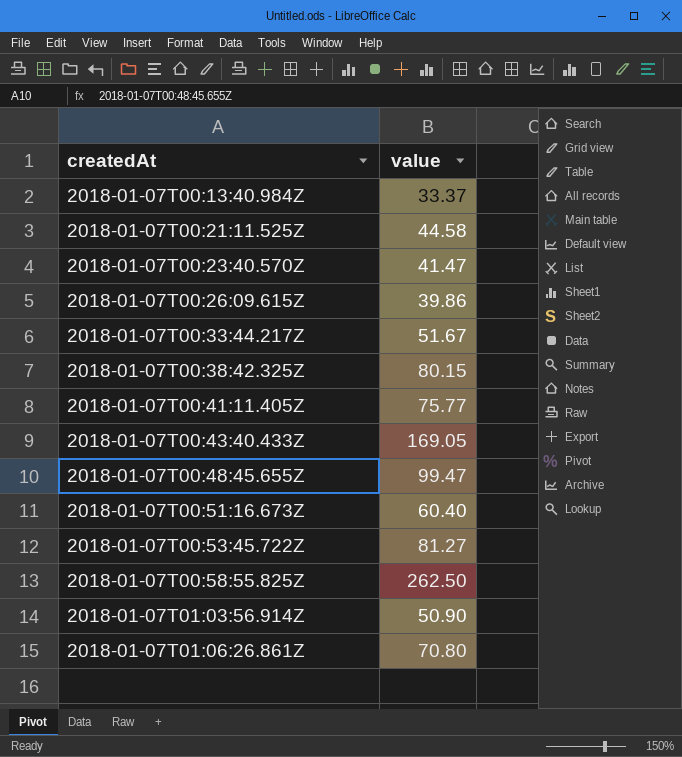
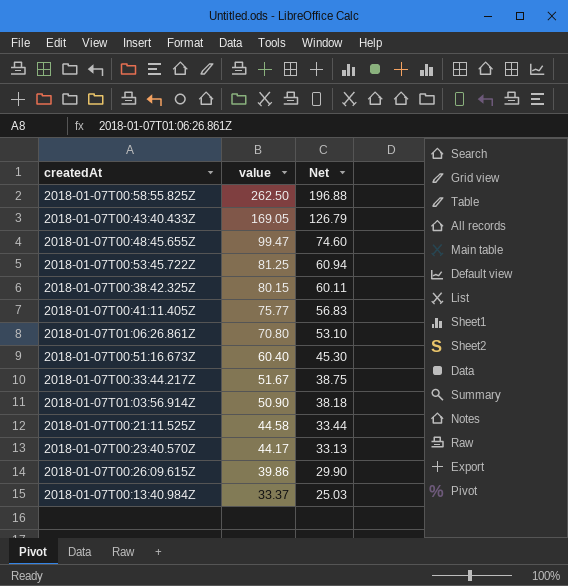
row order: createdAt ascending -> value descending
column Net | formula: none -> [value] * 0.75
2018-01-07T00:53:45.722Z | value: 81.27 -> 81.25
2018-01-07T00:23:40.570Z | value: 41.47 -> 44.17

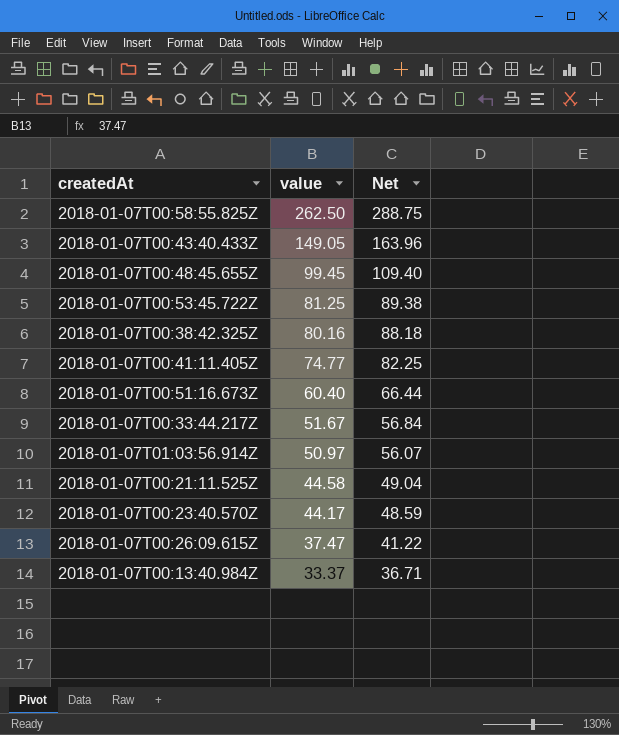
column Net | formula: [value] * 0.75 -> [value] * 1.1
row 2018-01-07T01:06:26.861Z: 70.80 | 53.10 -> none
2018-01-07T00:43:40.433Z | value: 169.05 -> 149.05
2018-01-07T00:48:45.655Z | value: 99.47 -> 99.45
2018-01-07T00:38:42.325Z | value: 80.15 -> 80.16
2018-01-07T00:41:11.405Z | value: 75.77 -> 74.77
2018-01-07T01:03:56.914Z | value: 50.90 -> 50.97
2018-01-07T00:26:09.615Z | value: 39.86 -> 37.47

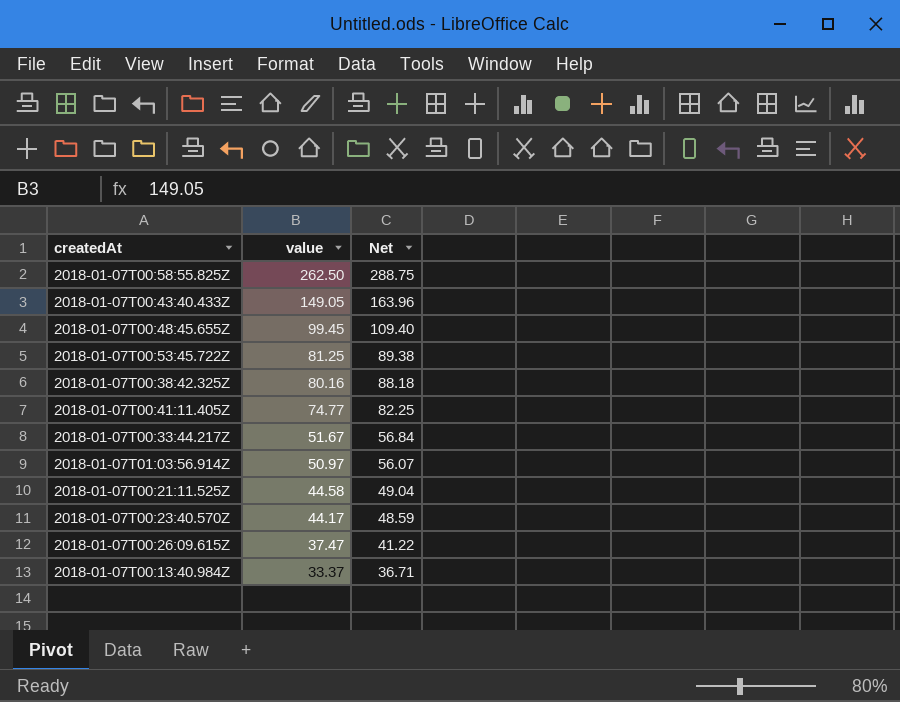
row 2018-01-07T00:51:16.673Z: 60.40 | 66.44 -> none

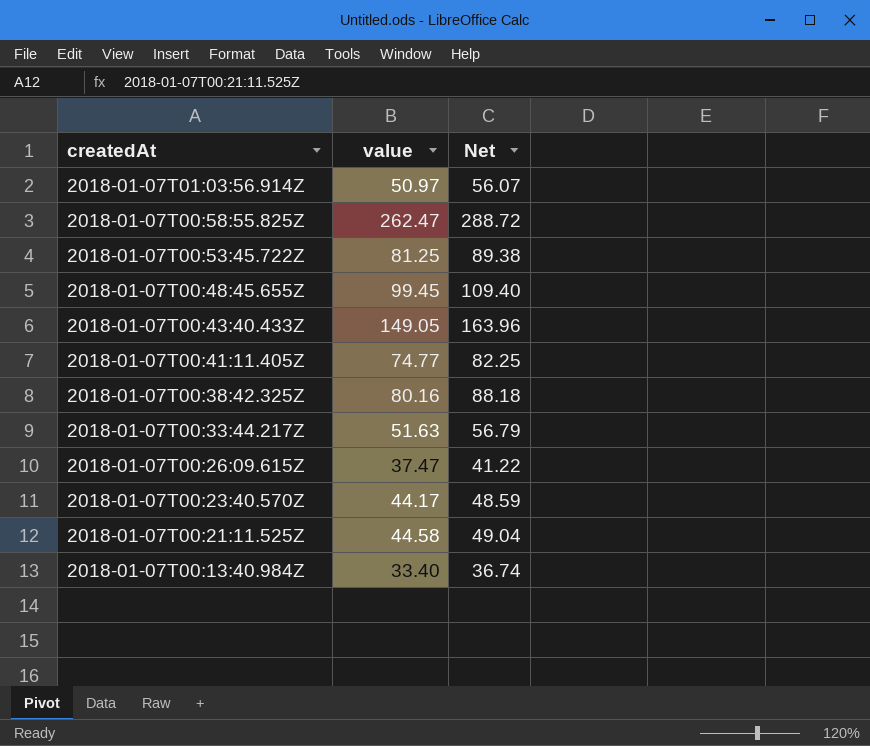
row order: value descending -> createdAt descending
2018-01-07T00:58:55.825Z | value: 262.50 -> 262.47
2018-01-07T00:58:55.825Z | Net: 288.75 -> 288.72
2018-01-07T00:33:44.217Z | value: 51.67 -> 51.63
2018-01-07T00:33:44.217Z | Net: 56.84 -> 56.79
2018-01-07T00:13:40.984Z | value: 33.37 -> 33.40
2018-01-07T00:13:40.984Z | Net: 36.71 -> 36.74

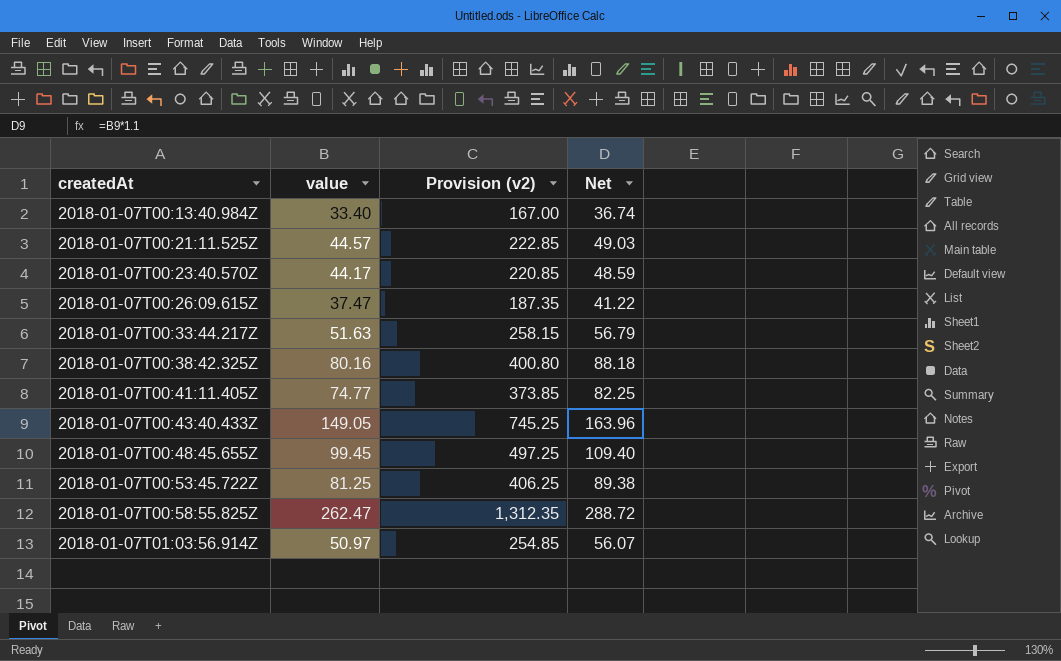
row order: createdAt descending -> createdAt ascending
column Provision (v2) | formula: none -> [value] * 5
2018-01-07T00:21:11.525Z | value: 44.58 -> 44.57
2018-01-07T00:21:11.525Z | Net: 49.04 -> 49.03

